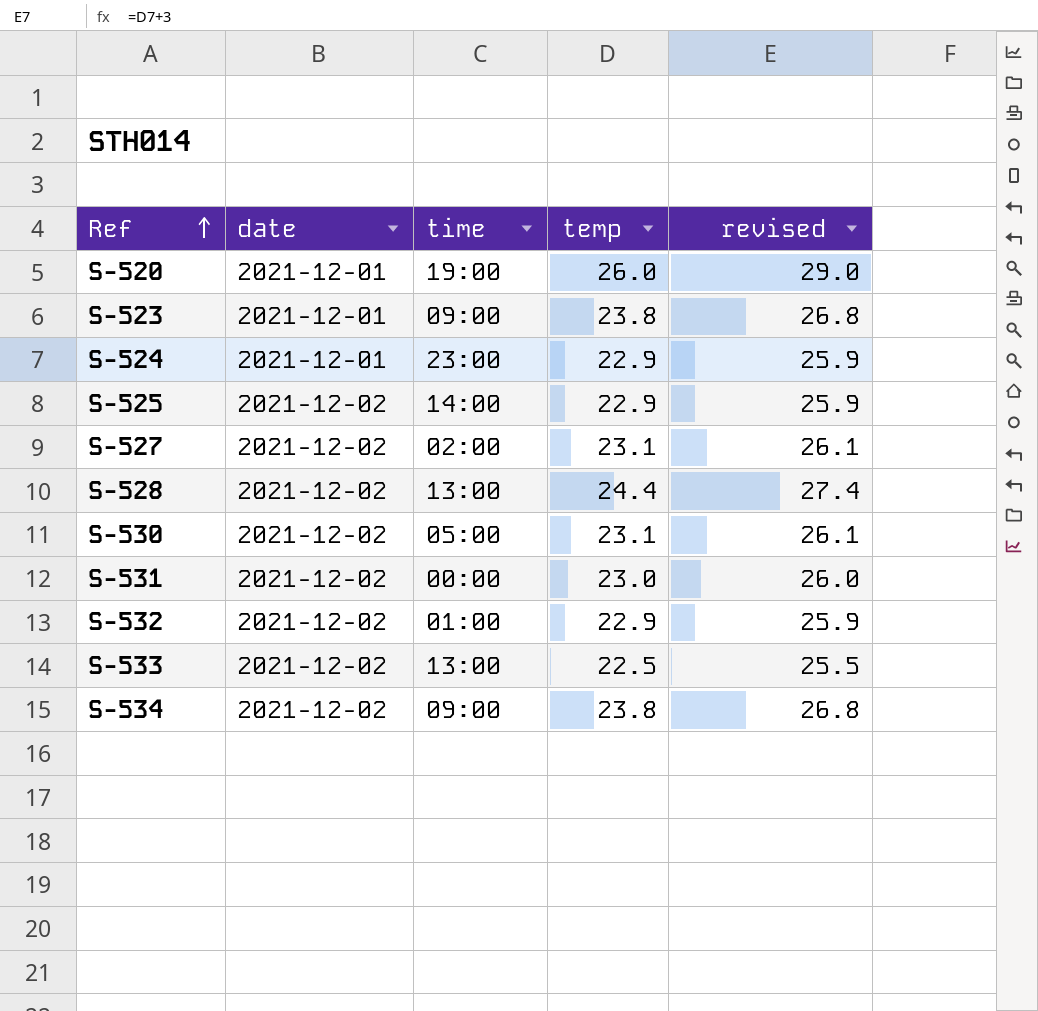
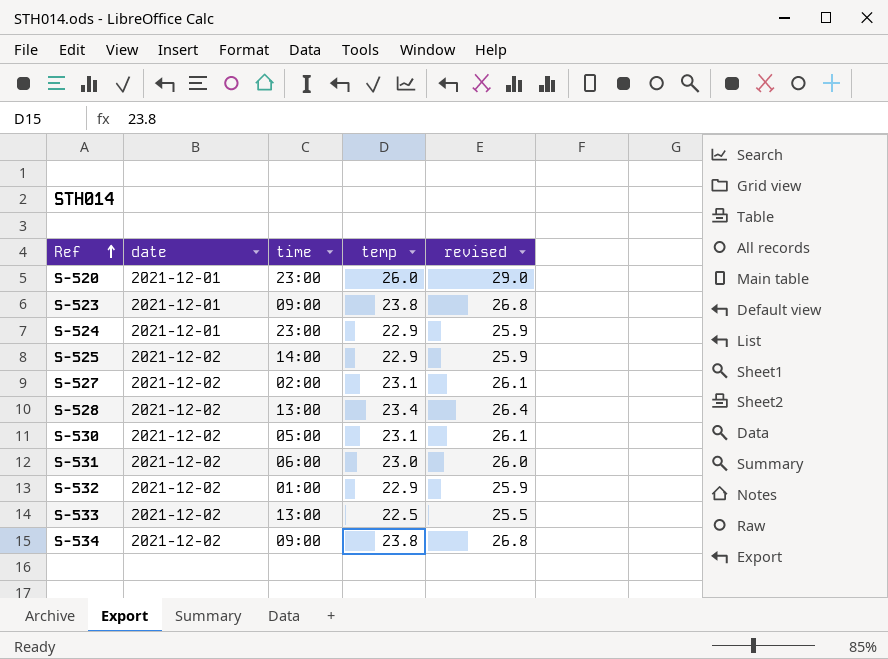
S-520 | time: 19:00 -> 23:00
S-528 | temp: 24.4 -> 23.4
S-528 | revised: 27.4 -> 26.4
S-531 | time: 00:00 -> 06:00

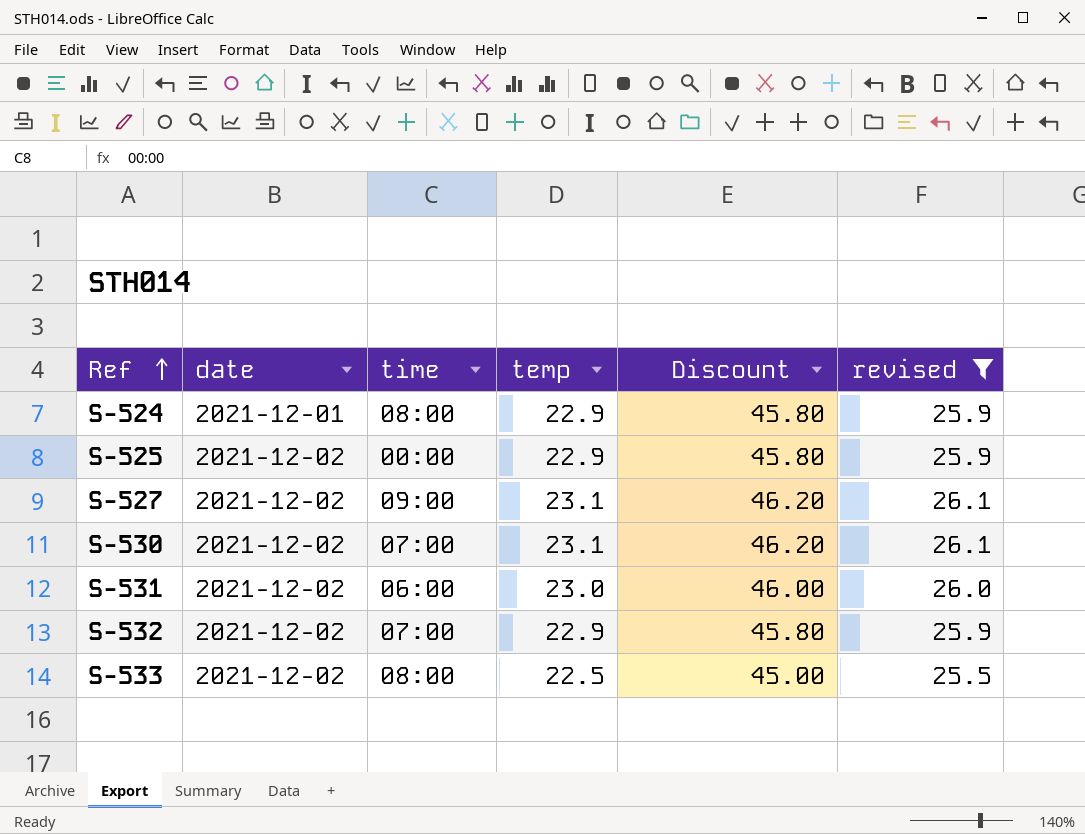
filter: none -> revised <= 26.1
column Discount | formula: none -> [temp] * 2
S-524 | time: 23:00 -> 08:00
S-525 | time: 14:00 -> 00:00
S-527 | time: 02:00 -> 09:00
S-530 | time: 05:00 -> 07:00
S-532 | time: 01:00 -> 07:00
S-533 | time: 13:00 -> 08:00

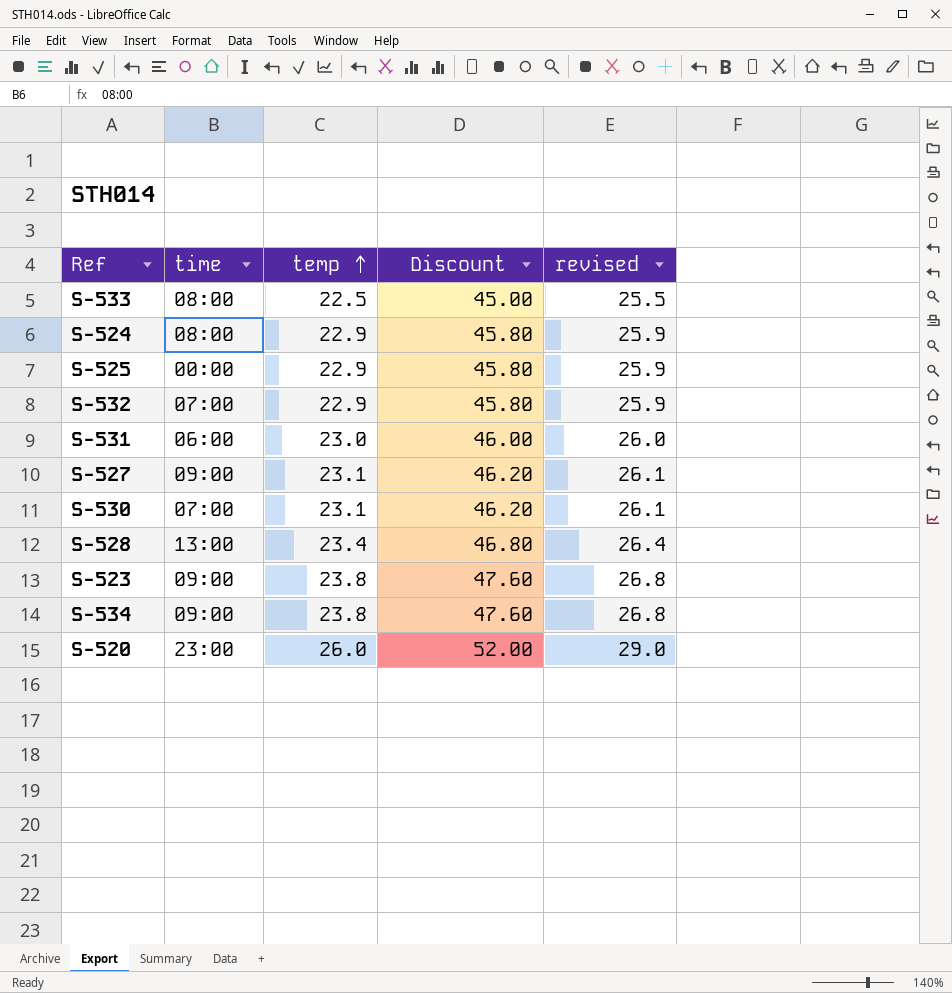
filter: revised <= 26.1 -> none
row order: Ref ascending -> temp ascending
column date | position: 2 -> none

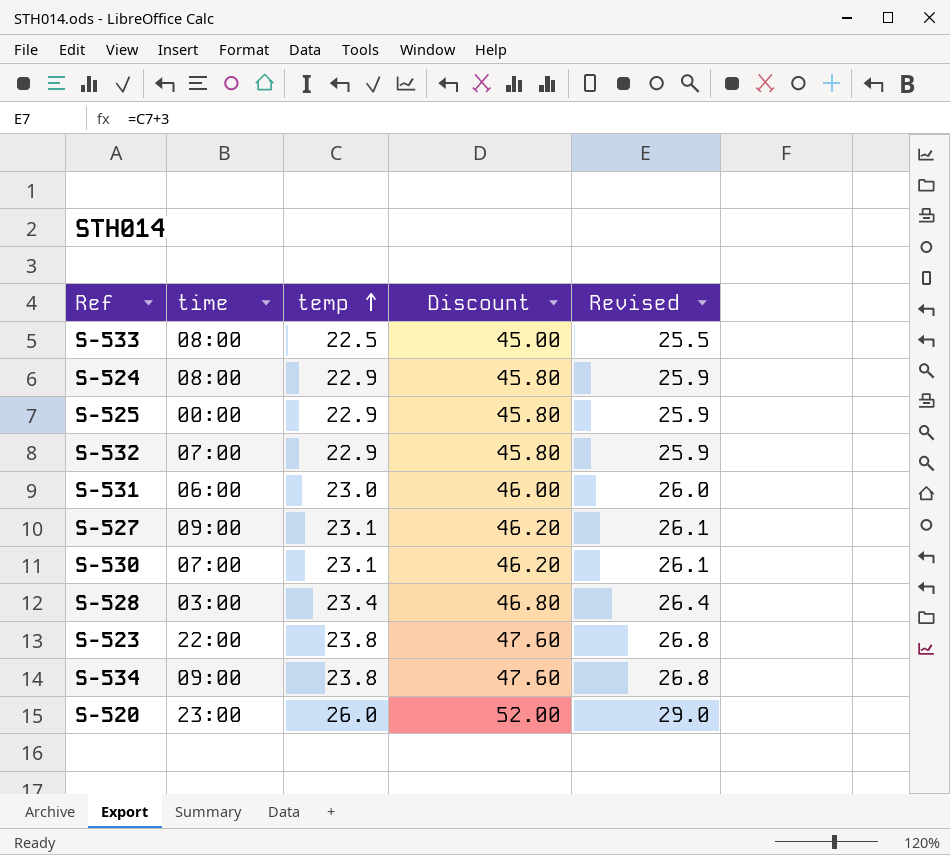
column name: revised -> Revised
S-528 | time: 13:00 -> 03:00
S-523 | time: 09:00 -> 22:00

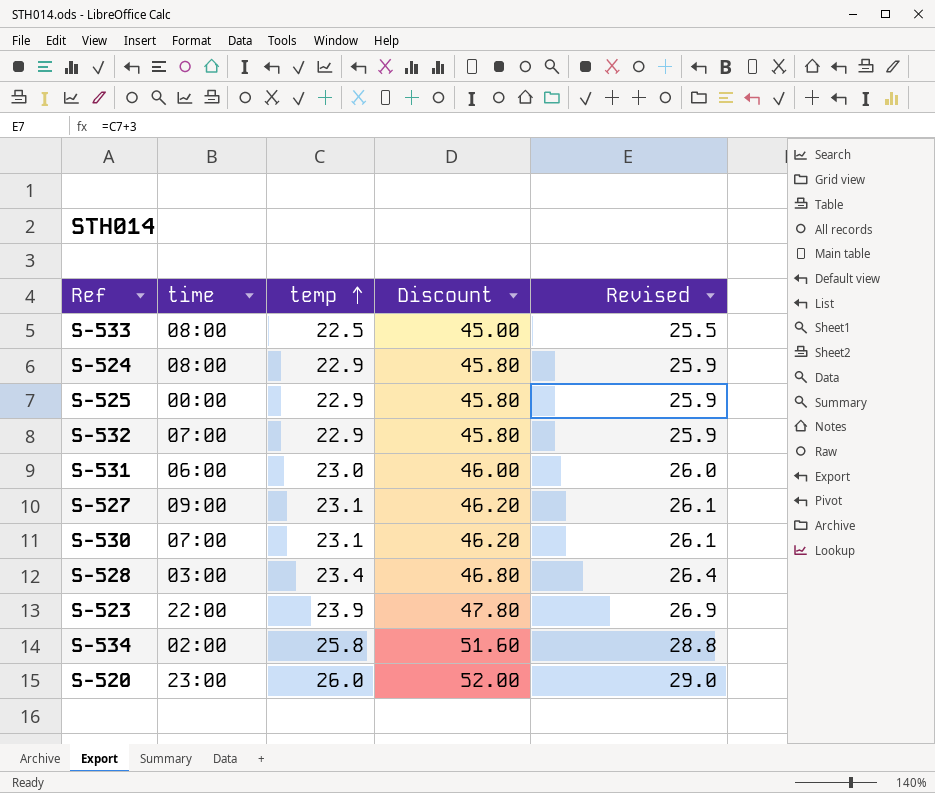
S-523 | temp: 23.8 -> 23.9
S-523 | Discount: 47.60 -> 47.80
S-523 | Revised: 26.8 -> 26.9
S-534 | time: 09:00 -> 02:00
S-534 | temp: 23.8 -> 25.8
S-534 | Discount: 47.60 -> 51.60
S-534 | Revised: 26.8 -> 28.8

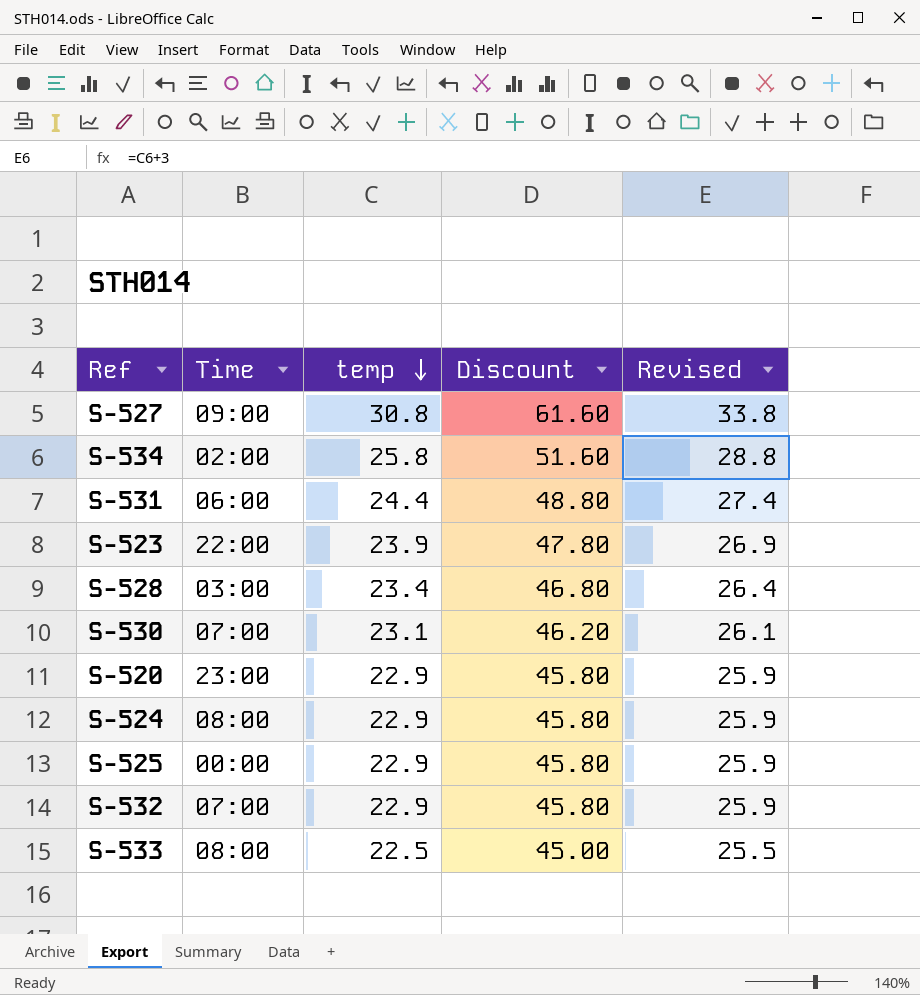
row order: temp ascending -> temp descending
column name: time -> Time
S-527 | temp: 23.1 -> 30.8
S-527 | Discount: 46.20 -> 61.60
S-527 | Revised: 26.1 -> 33.8
S-531 | temp: 23.0 -> 24.4
S-531 | Discount: 46.00 -> 48.80
S-531 | Revised: 26.0 -> 27.4
S-520 | temp: 26.0 -> 22.9
S-520 | Discount: 52.00 -> 45.80
S-520 | Revised: 29.0 -> 25.9

